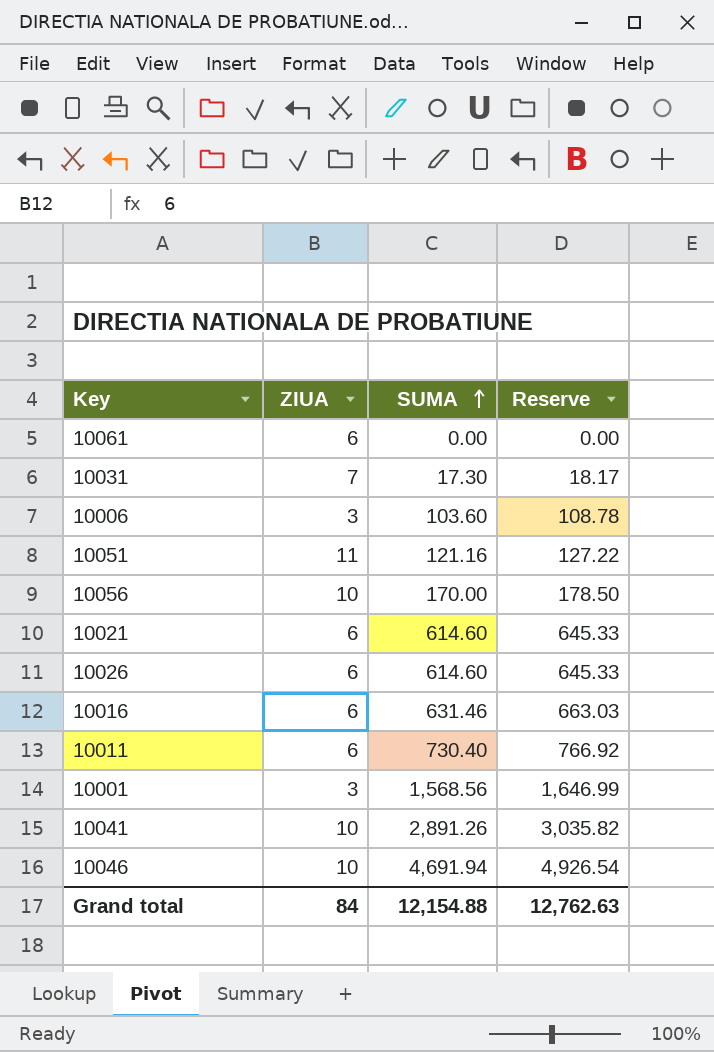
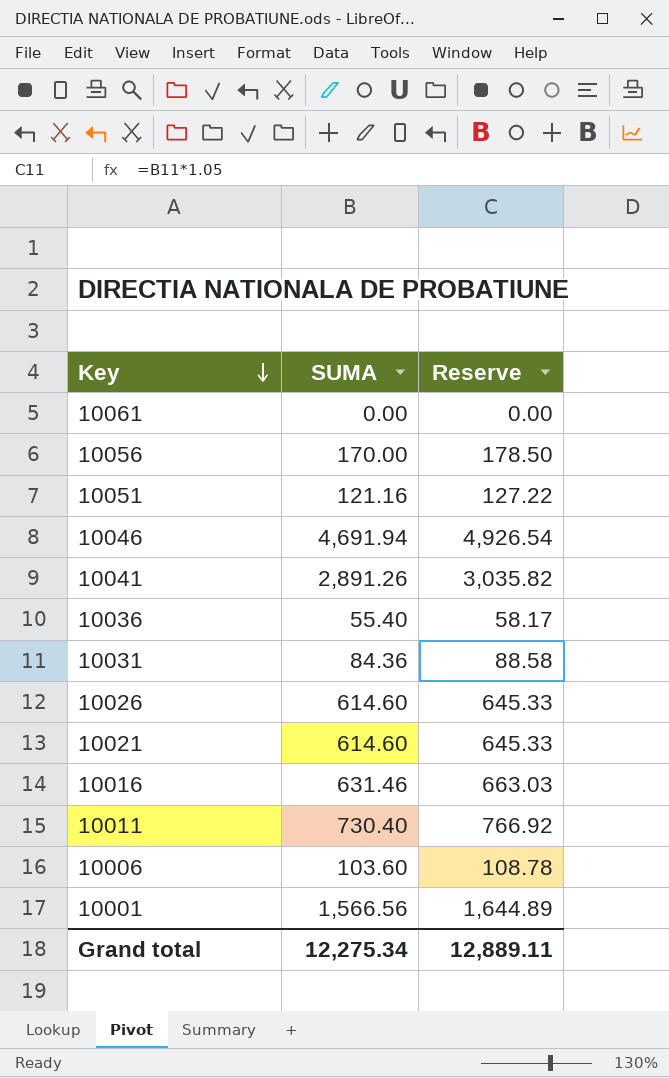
row order: SUMA ascending -> Key descending
column ZIUA | position: 2 -> none
row 10036: none -> 55.40 | 58.17
10031 | SUMA: 17.30 -> 84.36
10031 | Reserve: 18.17 -> 88.58
10001 | SUMA: 1,568.56 -> 1,566.56
10001 | Reserve: 1,646.99 -> 1,644.89
Grand total | SUMA: 12,154.88 -> 12,275.34
Grand total | Reserve: 12,762.63 -> 12,889.11

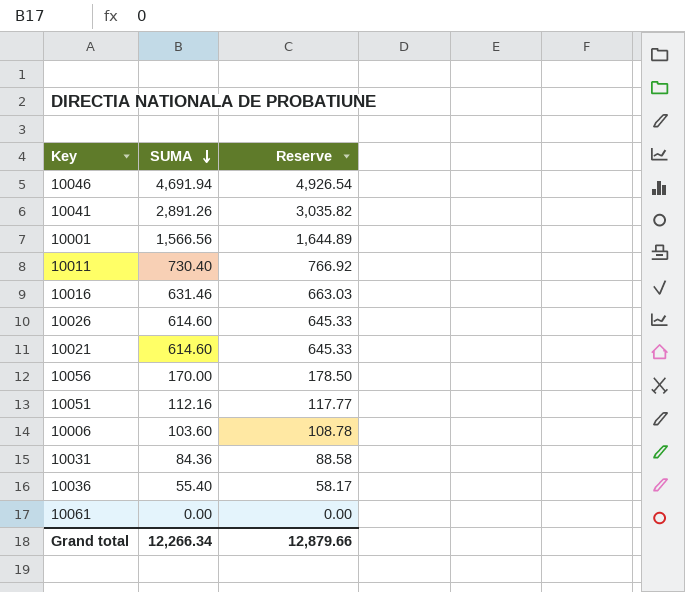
row order: Key descending -> SUMA descending
10051 | SUMA: 121.16 -> 112.16
10051 | Reserve: 127.22 -> 117.77
Grand total | SUMA: 12,275.34 -> 12,266.34
Grand total | Reserve: 12,889.11 -> 12,879.66

